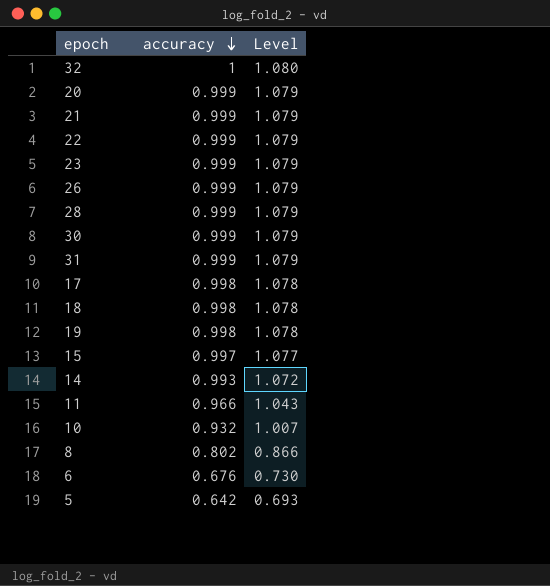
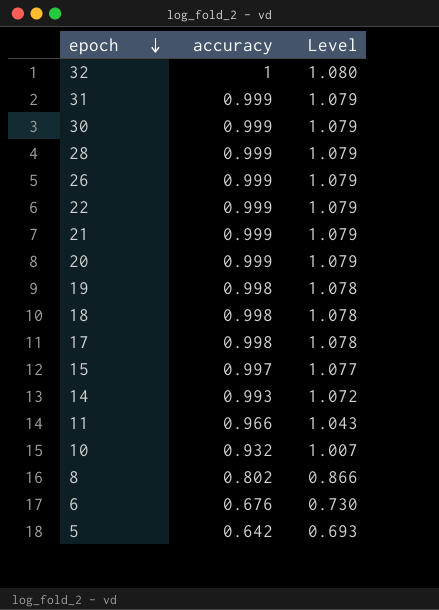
row order: accuracy descending -> epoch descending
row 23: 0.999 | 1.079 -> none

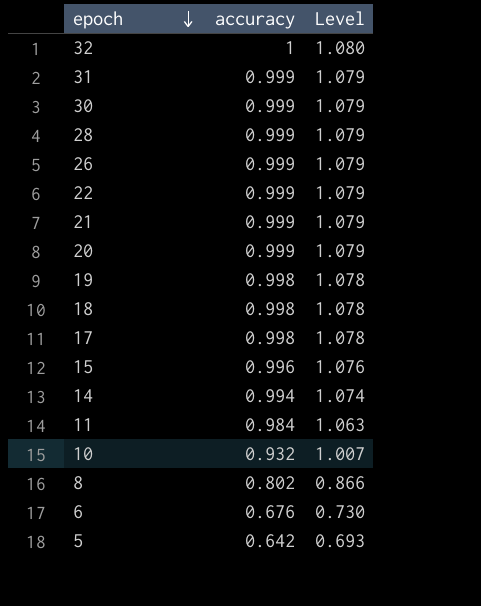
15 | accuracy: 0.997 -> 0.996
15 | Level: 1.077 -> 1.076
14 | accuracy: 0.993 -> 0.994
14 | Level: 1.072 -> 1.074
11 | accuracy: 0.966 -> 0.984
11 | Level: 1.043 -> 1.063

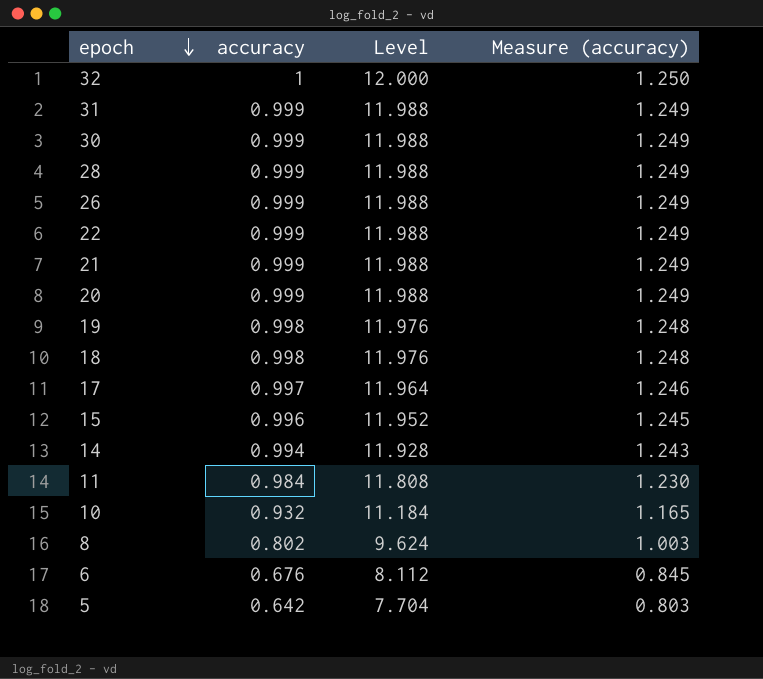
column Level | formula: [accuracy] * 1.08 -> [accuracy] * 12
column Measure (accuracy) | formula: none -> [accuracy] * 1.25
17 | accuracy: 0.998 -> 0.997

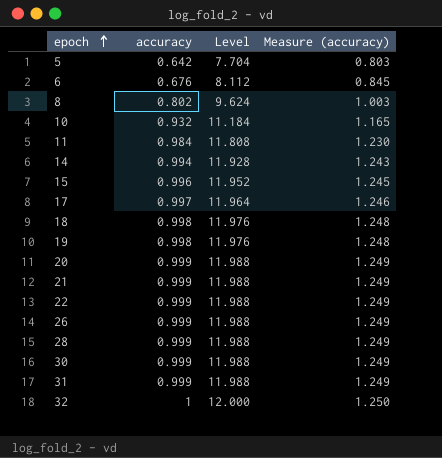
row order: epoch descending -> epoch ascending

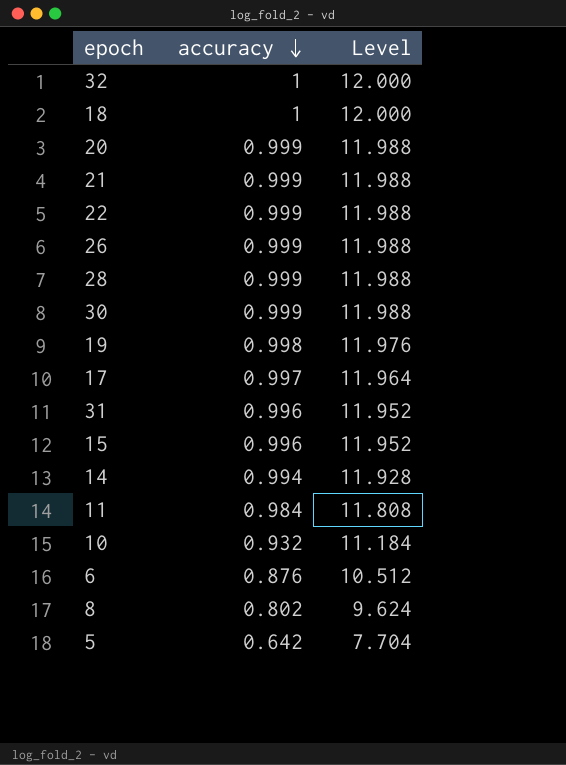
row order: epoch ascending -> accuracy descending
column Measure (accuracy) | formula: [accuracy] * 1.25 -> none
18 | accuracy: 0.998 -> 1
18 | Level: 11.976 -> 12.000
31 | accuracy: 0.999 -> 0.996
31 | Level: 11.988 -> 11.952
6 | accuracy: 0.676 -> 0.876
6 | Level: 8.112 -> 10.512

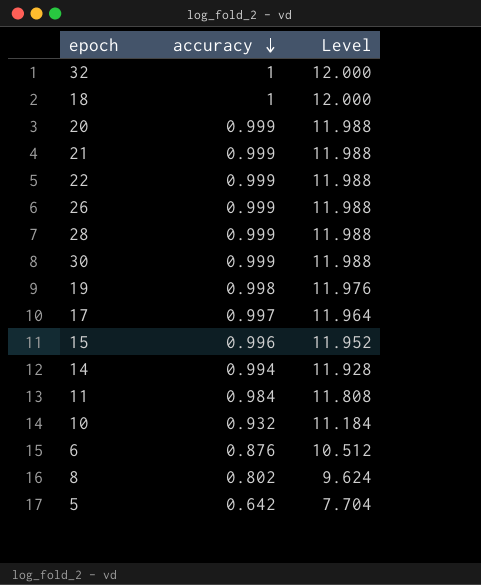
row 31: 0.996 | 11.952 -> none

